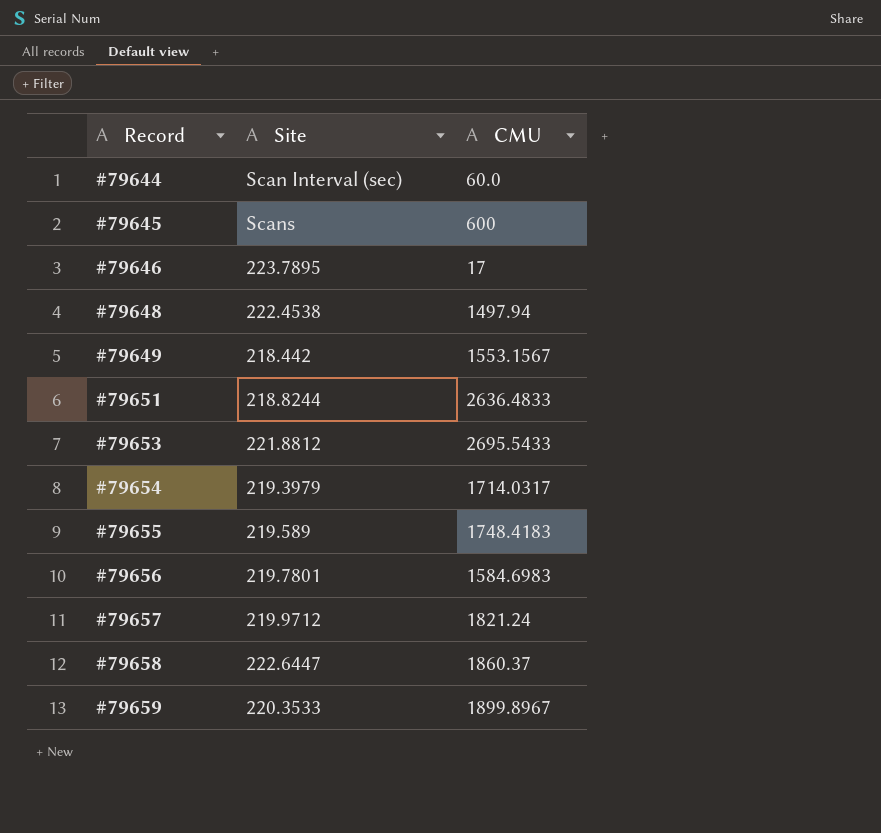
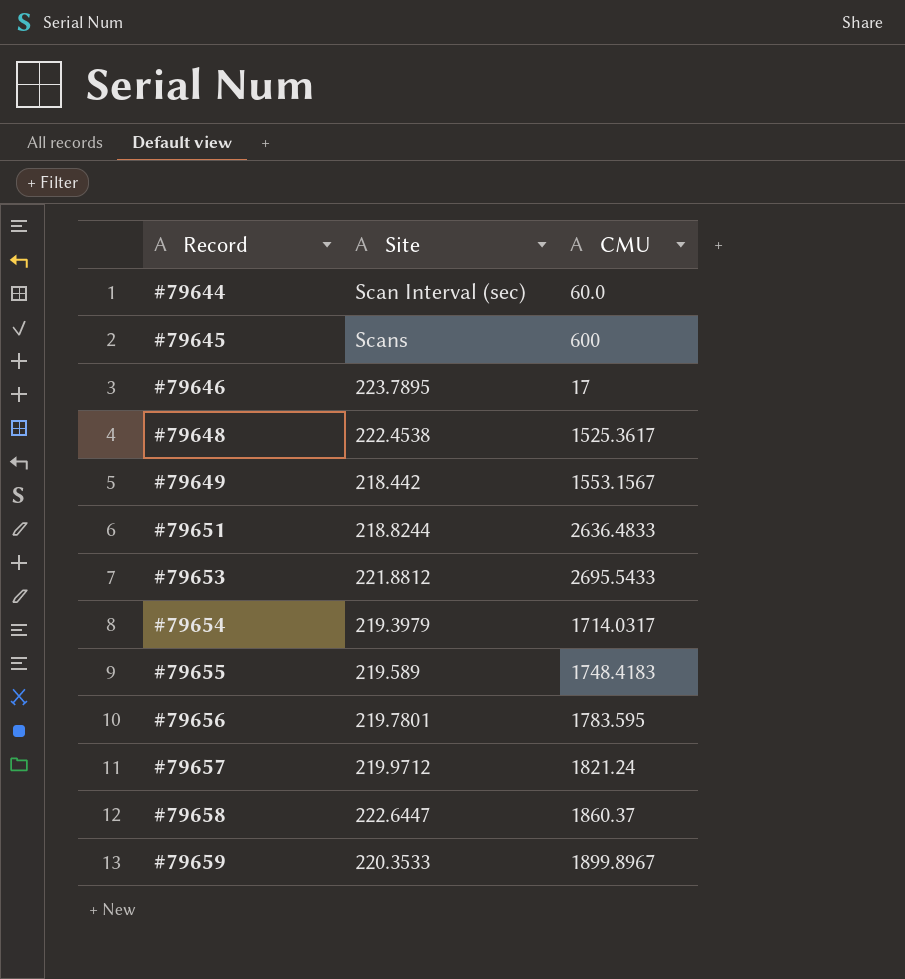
#79648 | CMU: 1497.94 -> 1525.3617
#79656 | CMU: 1584.6983 -> 1783.595

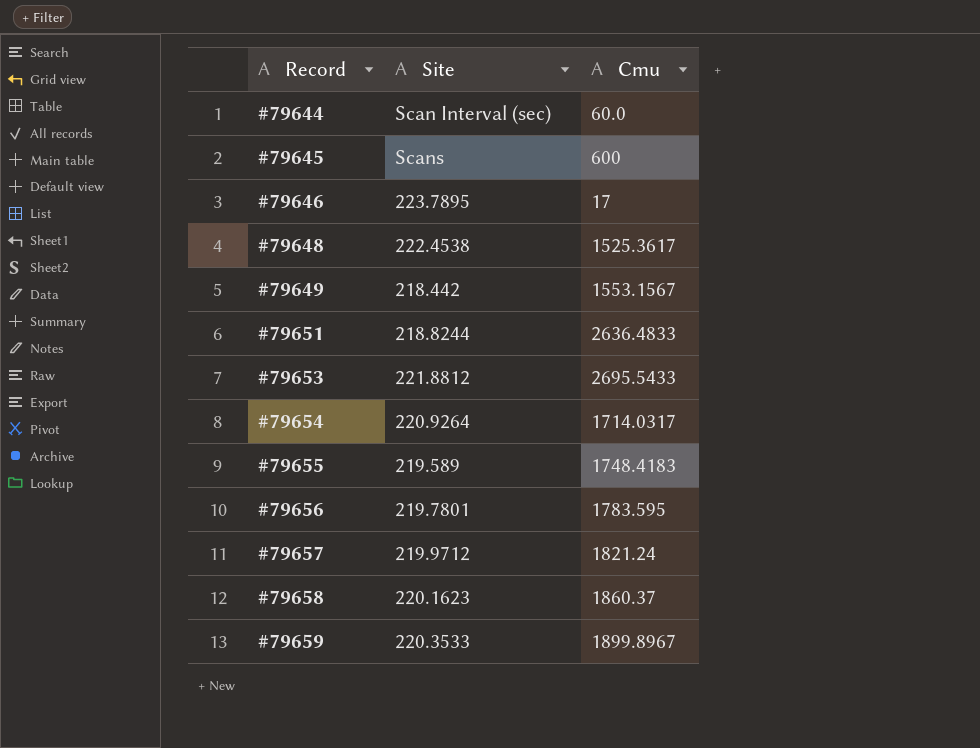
column name: CMU -> Cmu
#79654 | Site: 219.3979 -> 220.9264
#79658 | Site: 222.6447 -> 220.1623

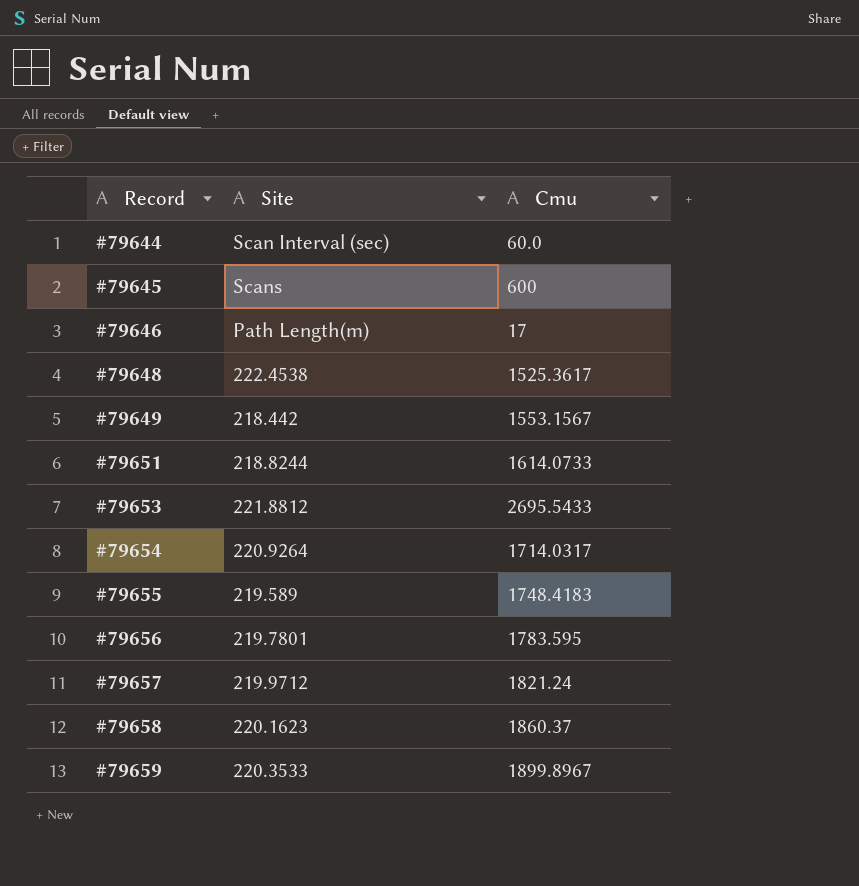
#79646 | Site: 223.7895 -> Path Length(m)
#79651 | Cmu: 2636.4833 -> 1614.0733

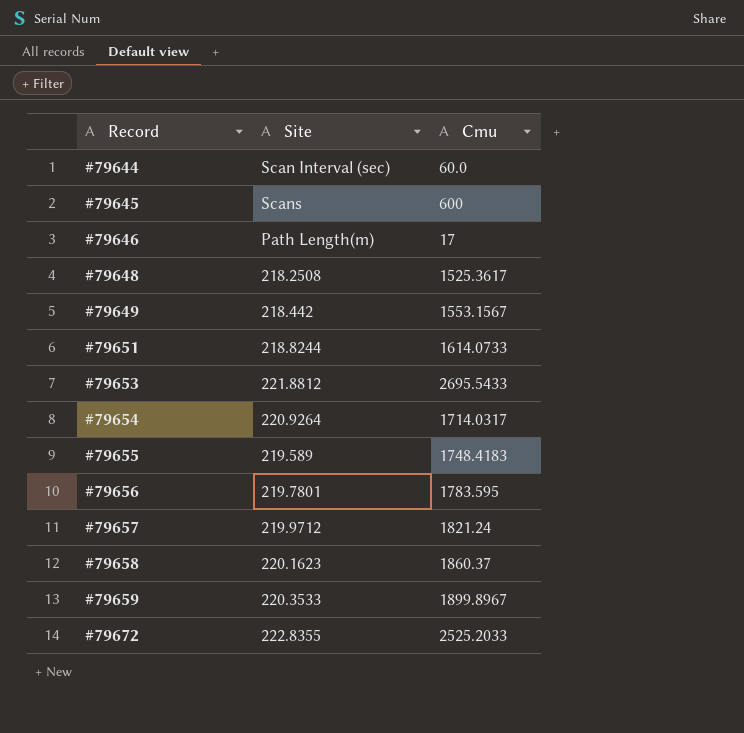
#79648 | Site: 222.4538 -> 218.2508
row #79672: none -> 222.8355 | 2525.2033

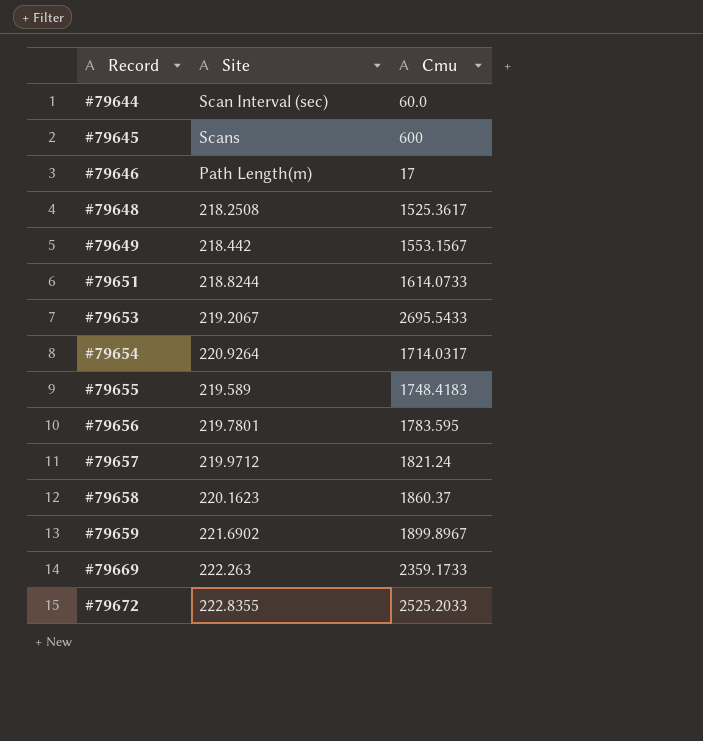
#79653 | Site: 221.8812 -> 219.2067
#79659 | Site: 220.3533 -> 221.6902
row #79669: none -> 222.263 | 2359.1733

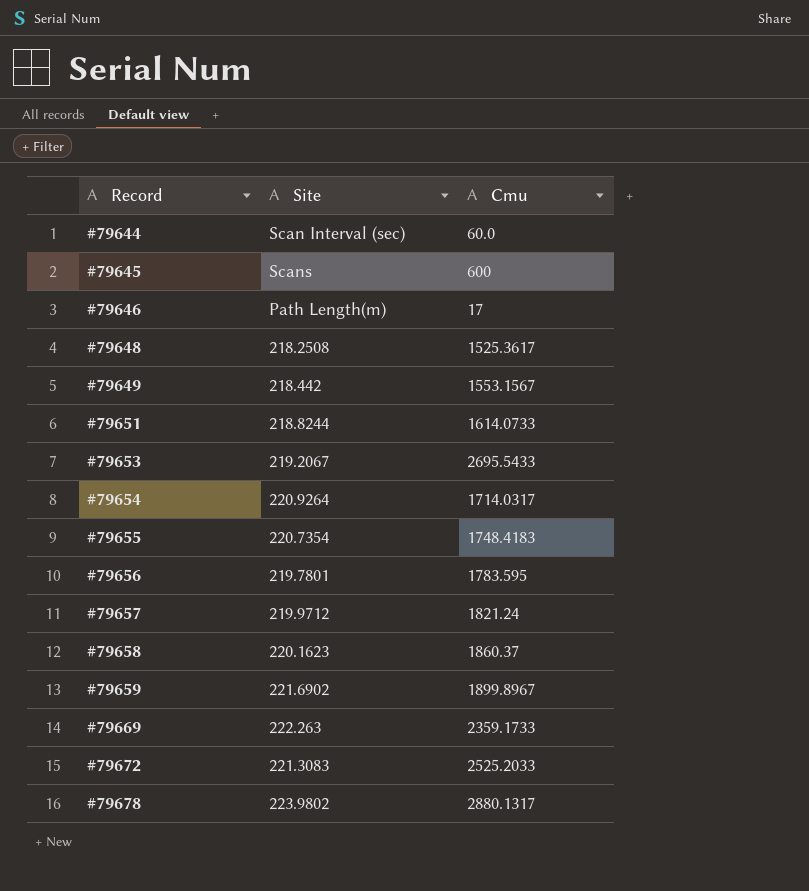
#79655 | Site: 219.589 -> 220.7354
#79672 | Site: 222.8355 -> 221.3083
row #79678: none -> 223.9802 | 2880.1317

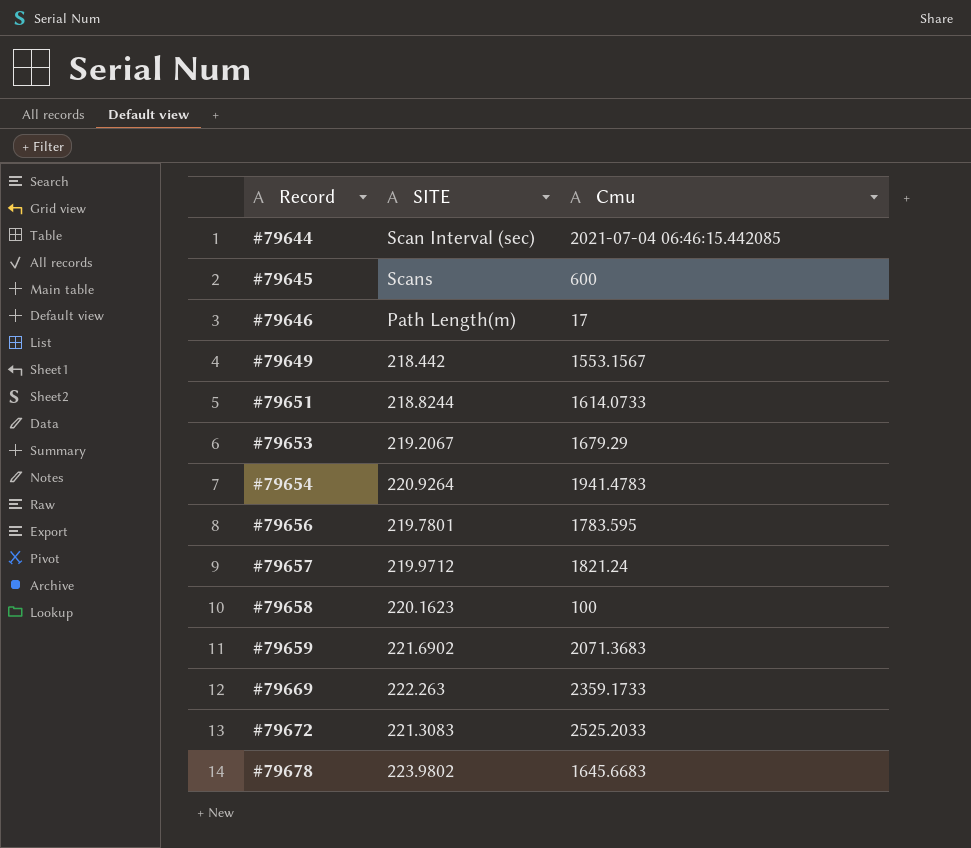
column name: Site -> SITE
row #79648: 218.2508 | 1525.3617 -> none
row #79655: 220.7354 | 1748.4183 -> none
#79644 | Cmu: 60.0 -> 2021-07-04 06:46:15.442085
#79653 | Cmu: 2695.5433 -> 1679.29
#79654 | Cmu: 1714.0317 -> 1941.4783
#79658 | Cmu: 1860.37 -> 100
#79659 | Cmu: 1899.8967 -> 2071.3683
#79678 | Cmu: 2880.1317 -> 1645.6683

